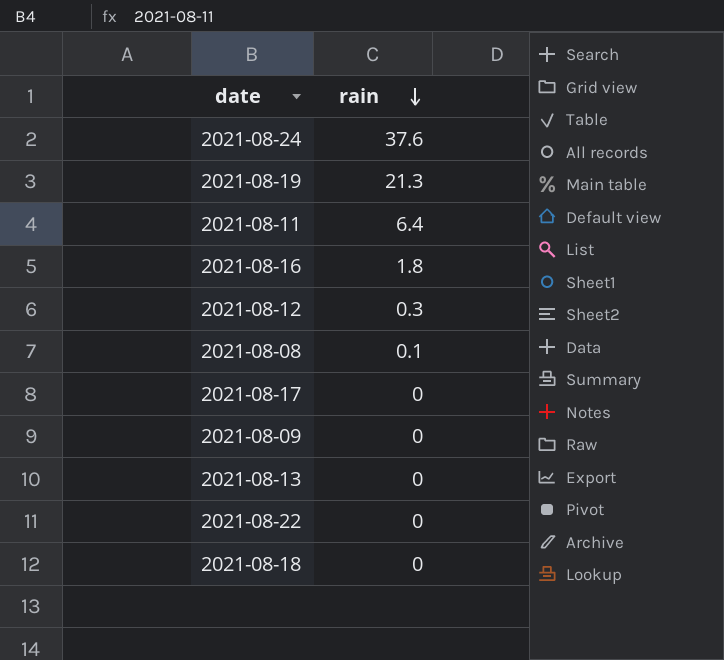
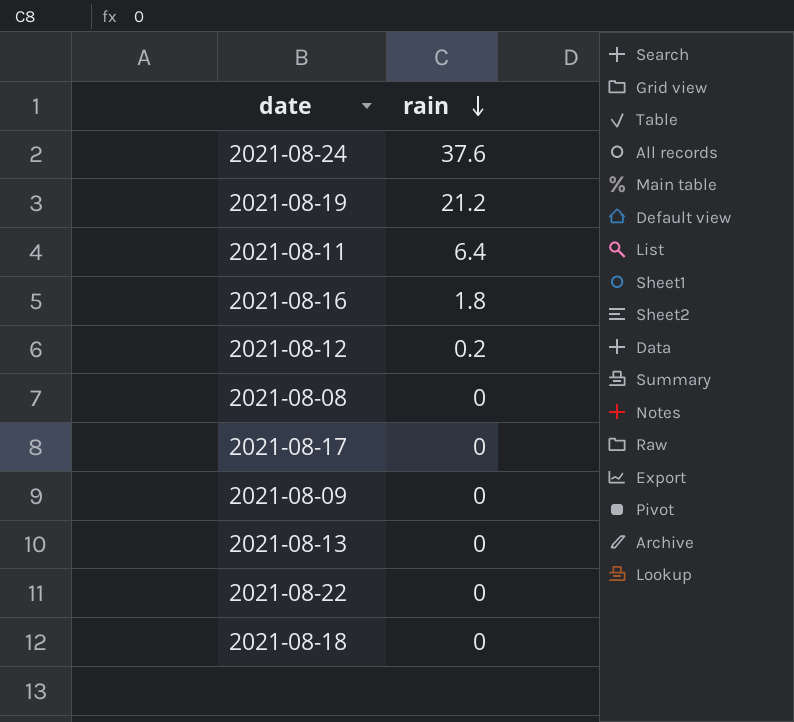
2021-08-19 | rain: 21.3 -> 21.2
2021-08-12 | rain: 0.3 -> 0.2
2021-08-08 | rain: 0.1 -> 0

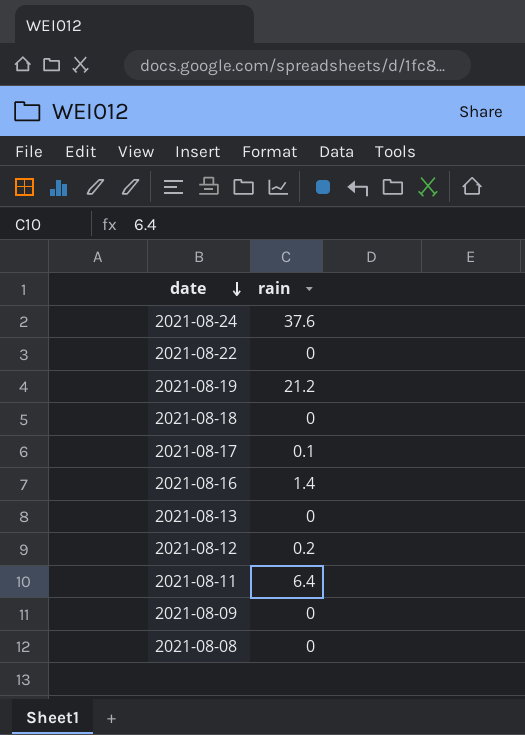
row order: rain descending -> date descending
2021-08-17 | rain: 0 -> 0.1
2021-08-16 | rain: 1.8 -> 1.4

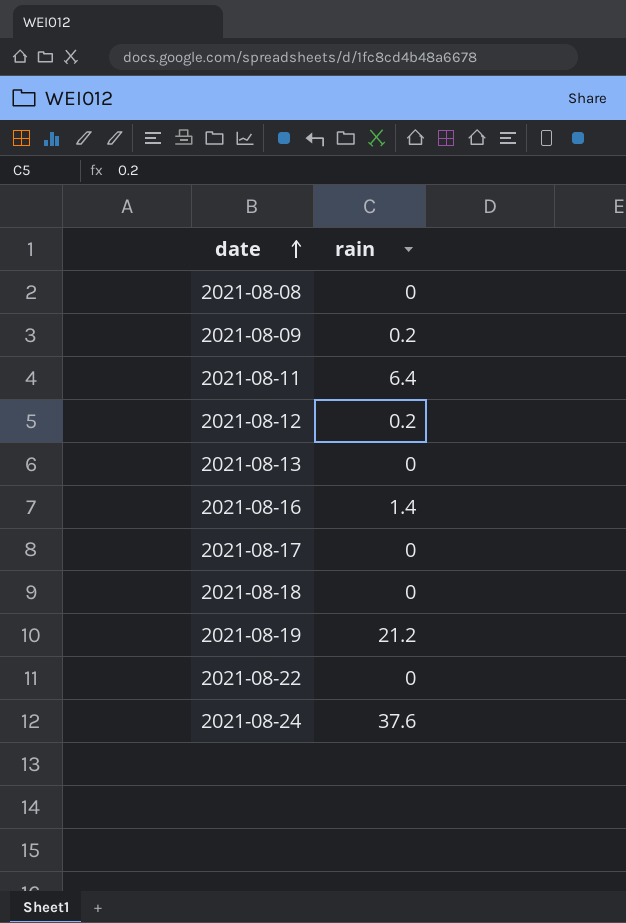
row order: date descending -> date ascending
2021-08-09 | rain: 0 -> 0.2
2021-08-17 | rain: 0.1 -> 0

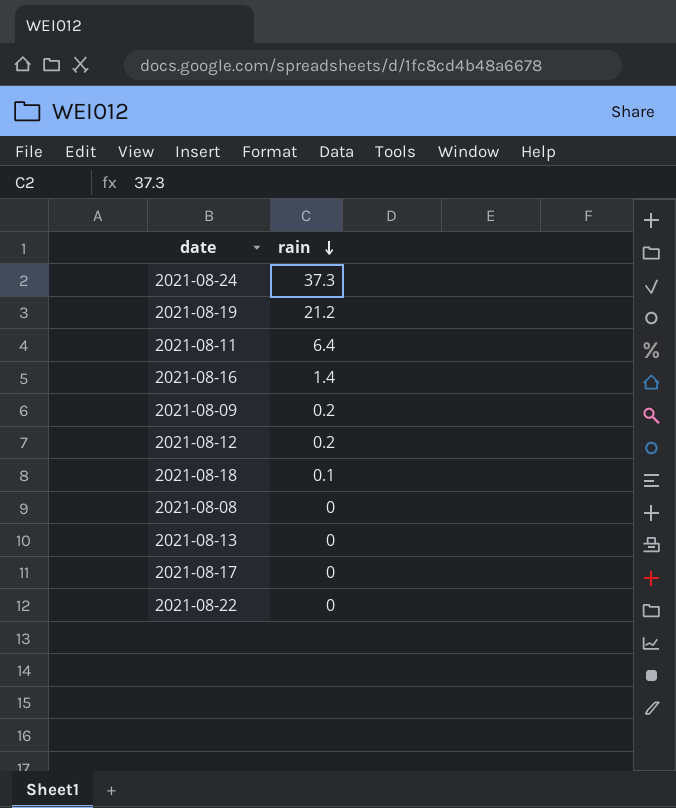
row order: date ascending -> rain descending
2021-08-24 | rain: 37.6 -> 37.3
2021-08-18 | rain: 0 -> 0.1

